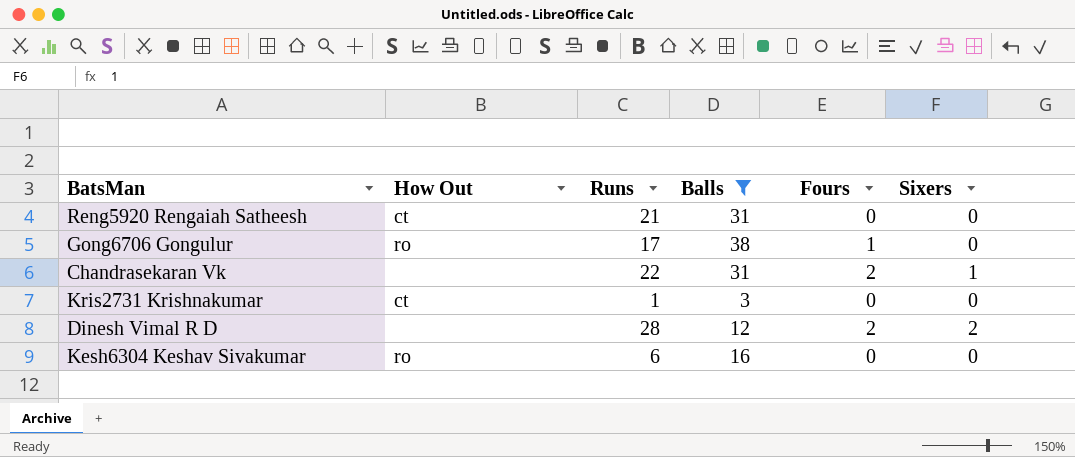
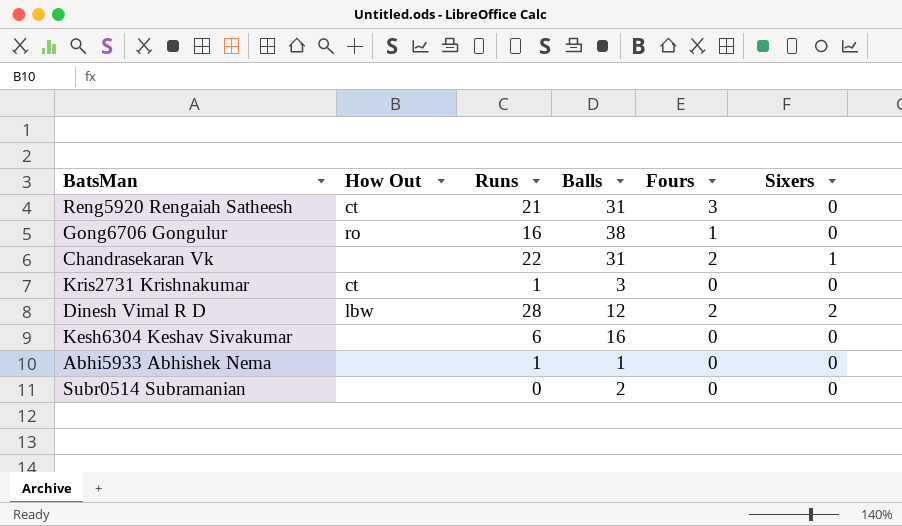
filter: Balls >= 3 -> none
Reng5920 Rengaiah Satheesh | Fours: 0 -> 3
Gong6706 Gongulur | Runs: 17 -> 16
Dinesh Vimal R D | How Out: none -> lbw
Kesh6304 Keshav Sivakumar | How Out: ro -> none

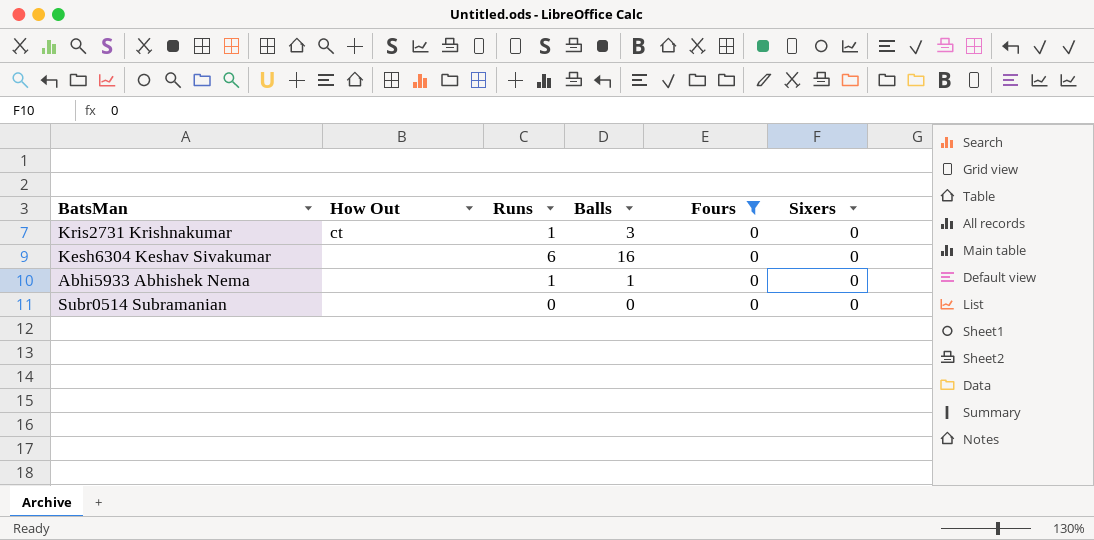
filter: none -> Fours = 0
Subr0514 Subramanian | Balls: 2 -> 0

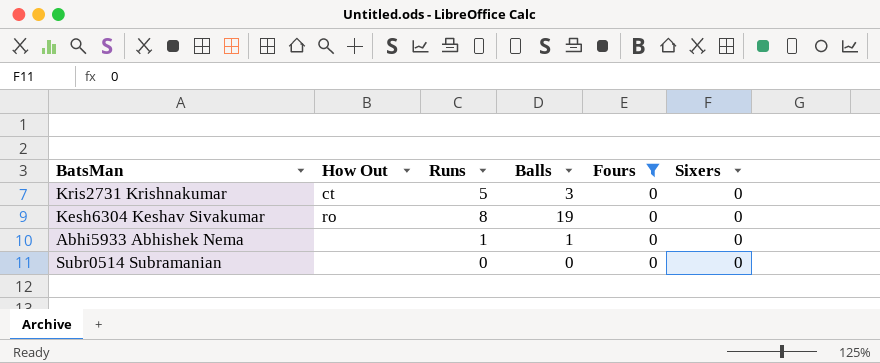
Kris2731 Krishnakumar | Runs: 1 -> 5
Kesh6304 Keshav Sivakumar | How Out: none -> ro
Kesh6304 Keshav Sivakumar | Runs: 6 -> 8
Kesh6304 Keshav Sivakumar | Balls: 16 -> 19

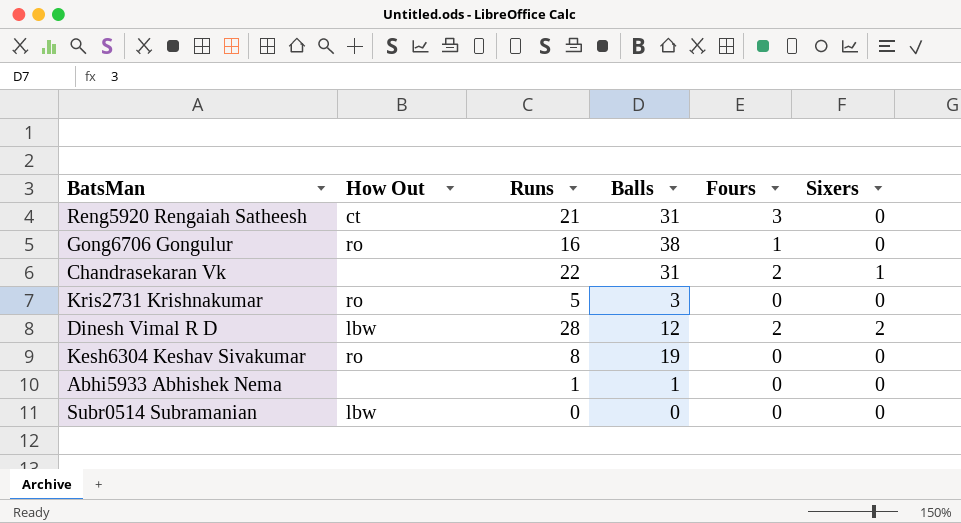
filter: Fours = 0 -> none
Kris2731 Krishnakumar | How Out: ct -> ro
Subr0514 Subramanian | How Out: none -> lbw

